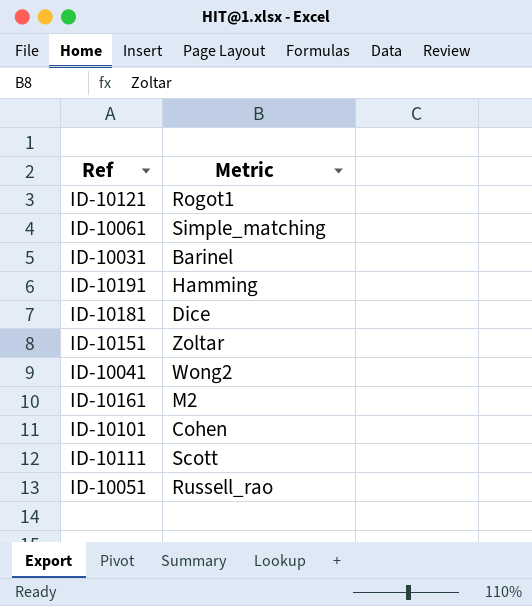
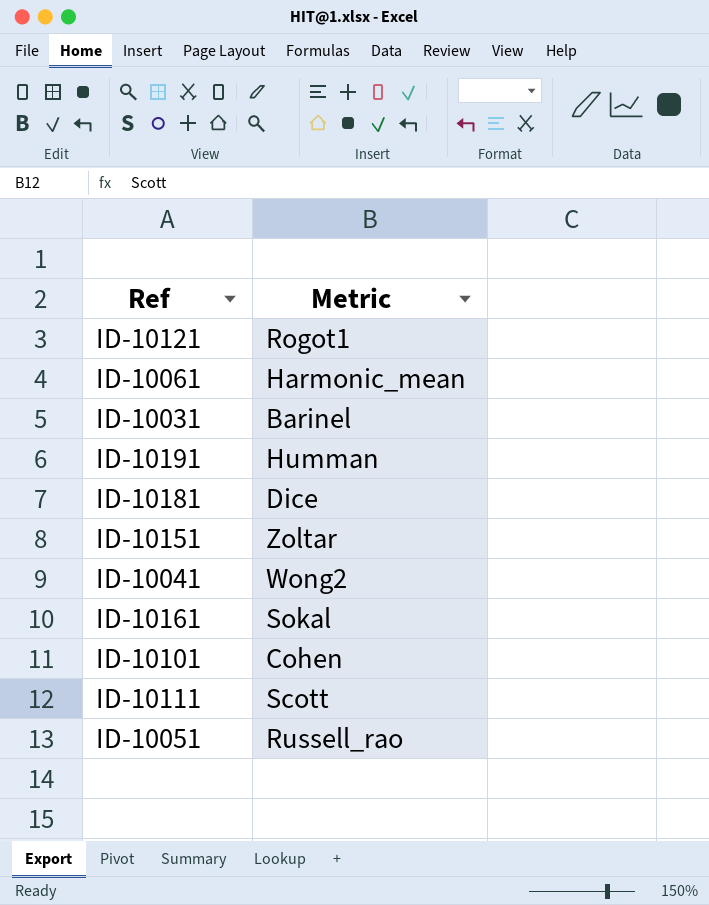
ID-10061 | Metric: Simple_matching -> Harmonic_mean
ID-10191 | Metric: Hamming -> Humman
ID-10161 | Metric: M2 -> Sokal

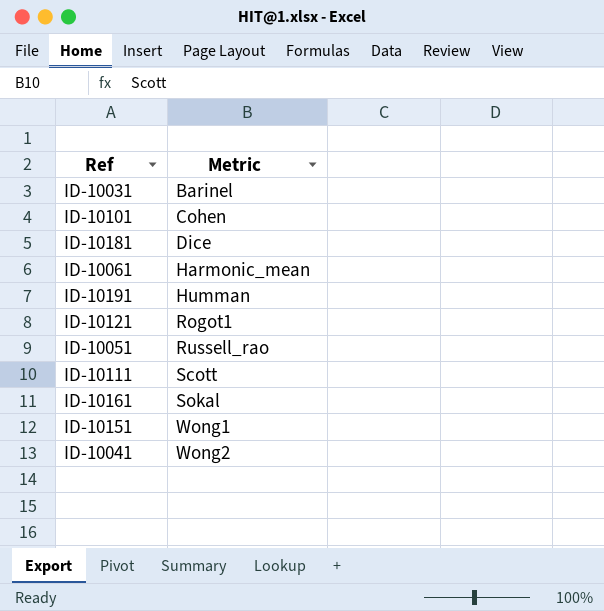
row order: none -> Metric ascending
ID-10151 | Metric: Zoltar -> Wong1

